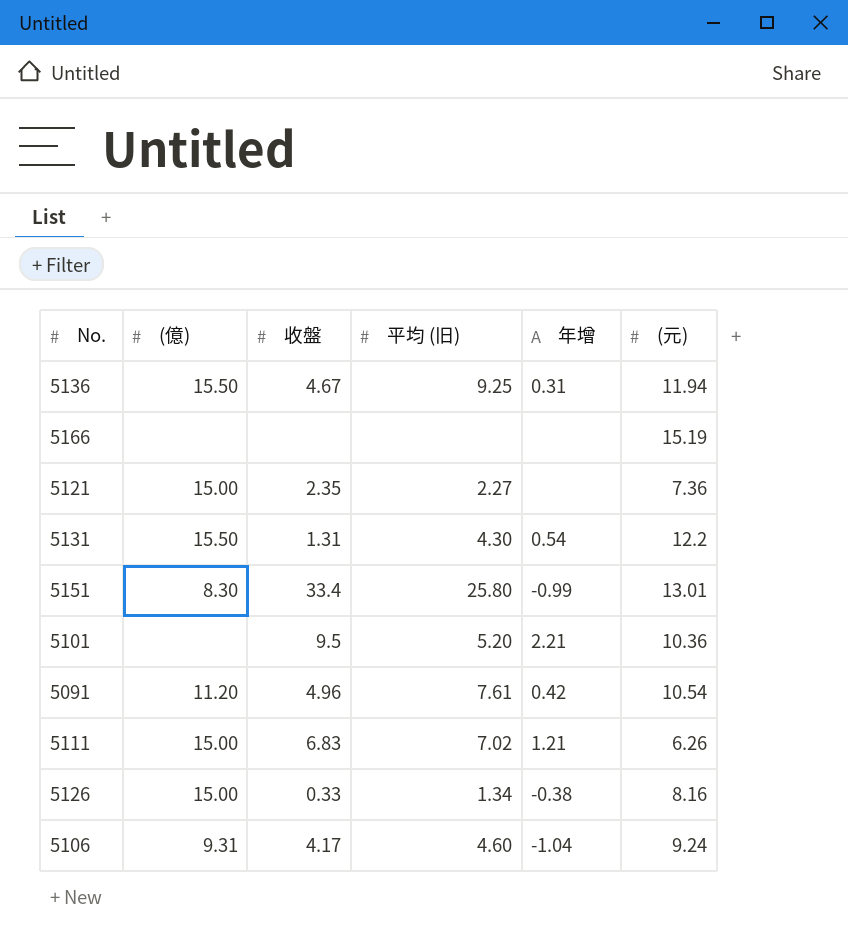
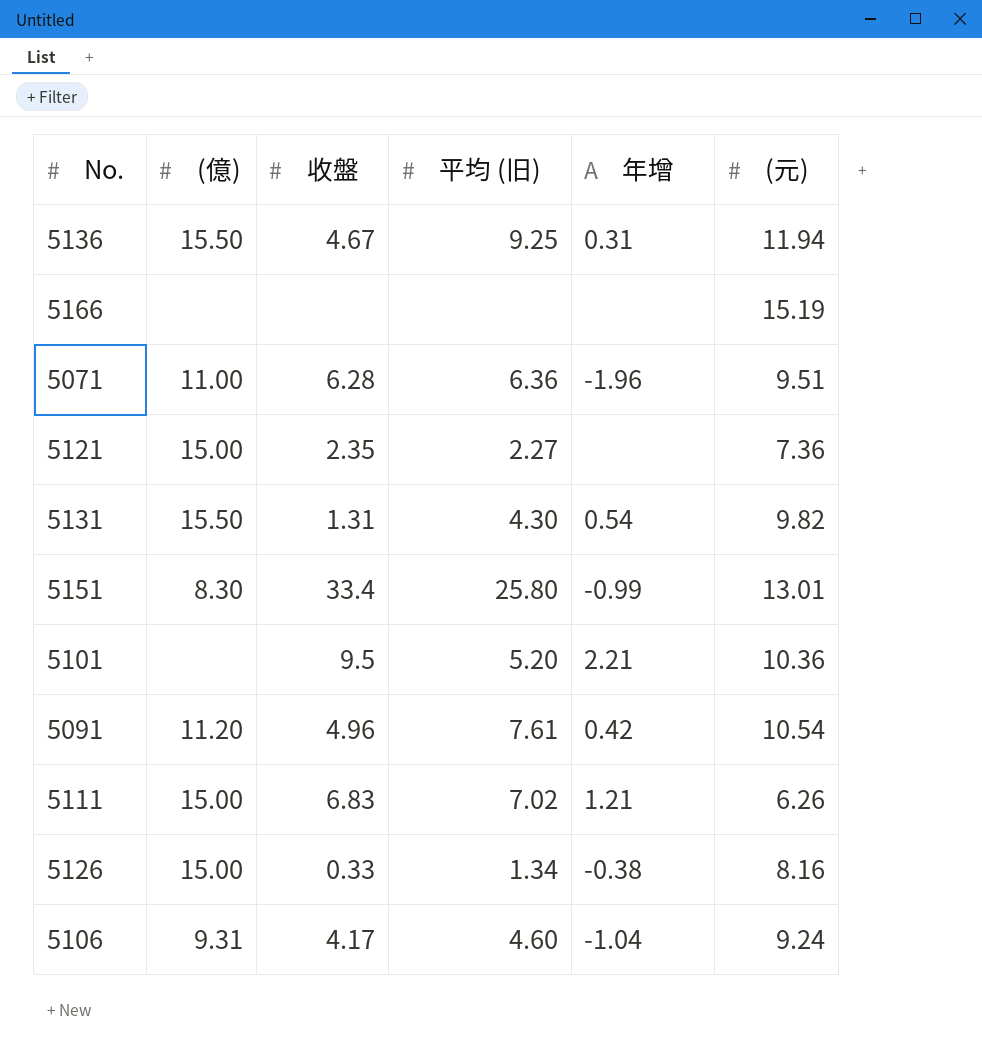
row 5071: none -> 11.00 | 6.28 | 6.36 | -1.96 | 9.51
5131 | (元): 12.2 -> 9.82

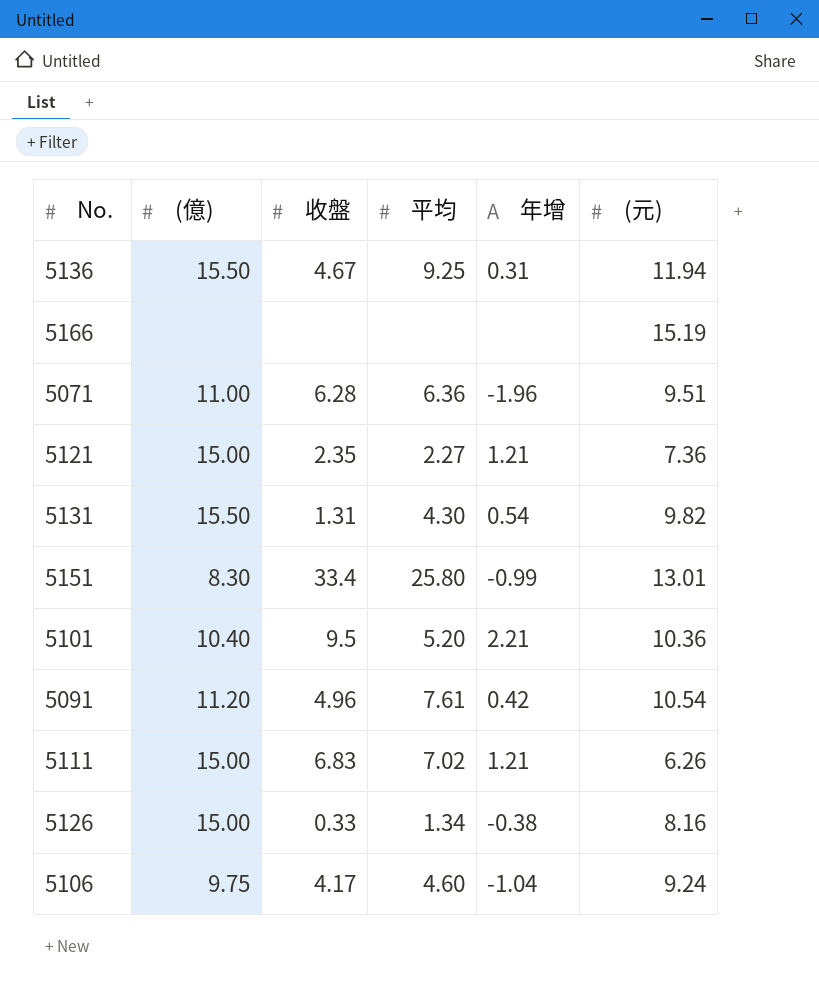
column name: 平均 (旧) -> 平均
5121 | 年增: none -> 1.21
5101 | (億): none -> 10.40
5106 | (億): 9.31 -> 9.75

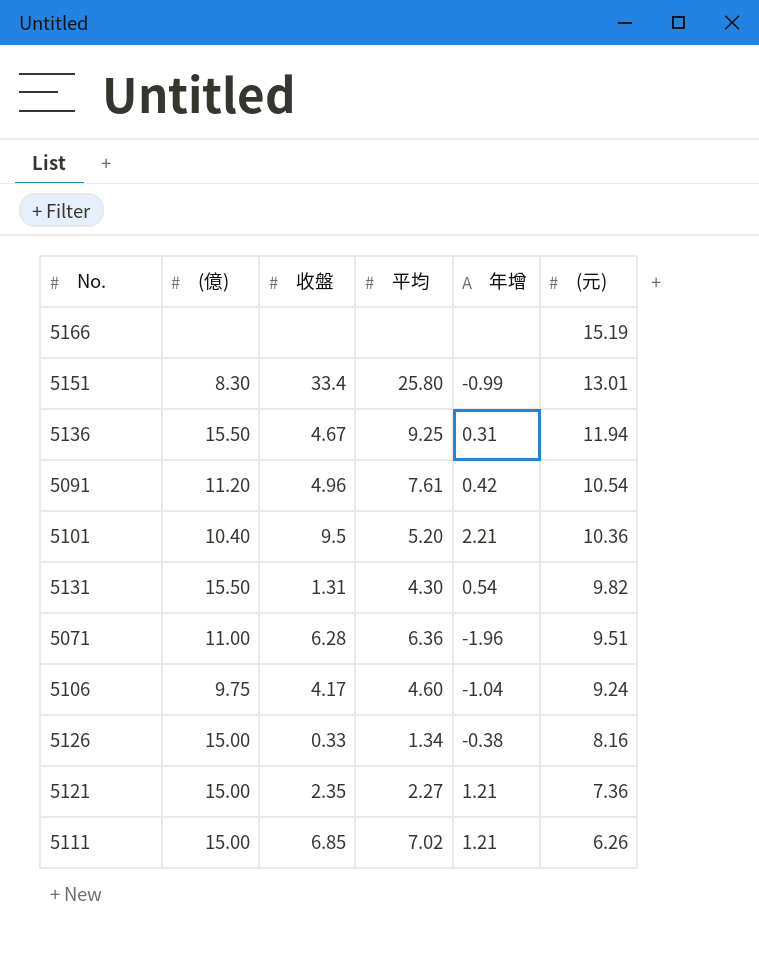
row order: none -> (元) descending
5111 | 收盤: 6.83 -> 6.85

